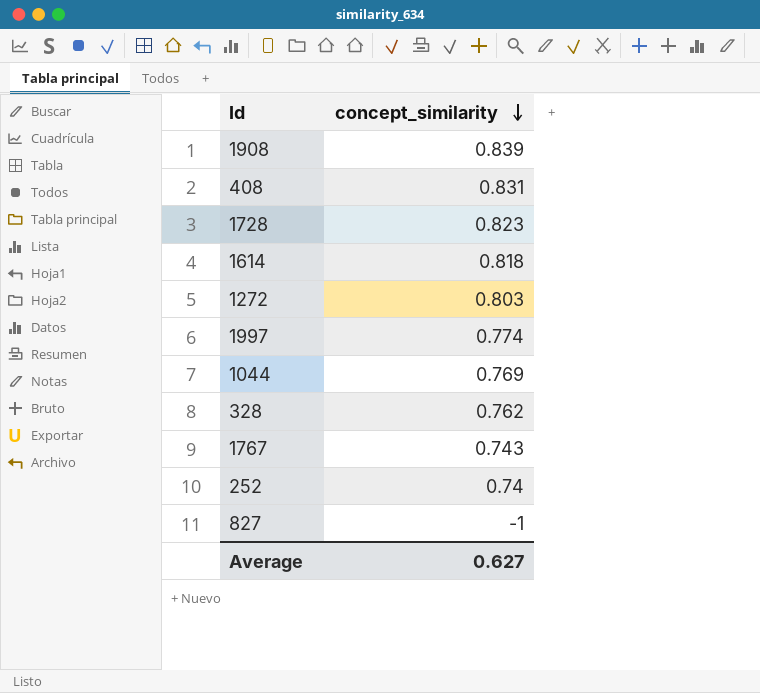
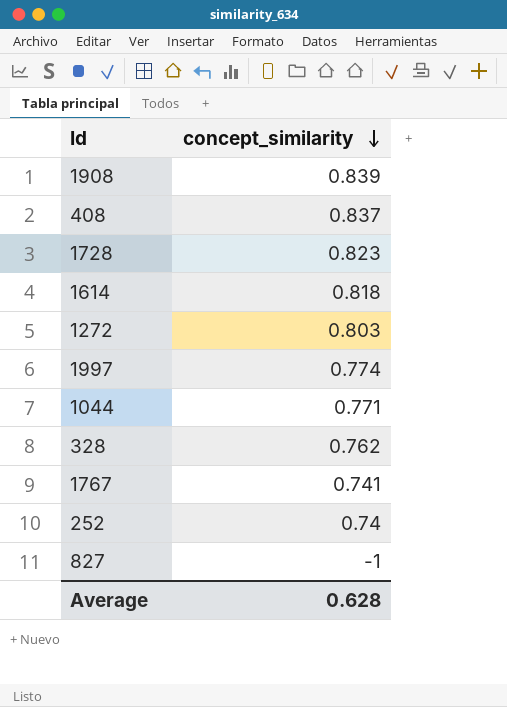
408 | concept_similarity: 0.831 -> 0.837
1044 | concept_similarity: 0.769 -> 0.771
1767 | concept_similarity: 0.743 -> 0.741
Average | concept_similarity: 0.627 -> 0.628

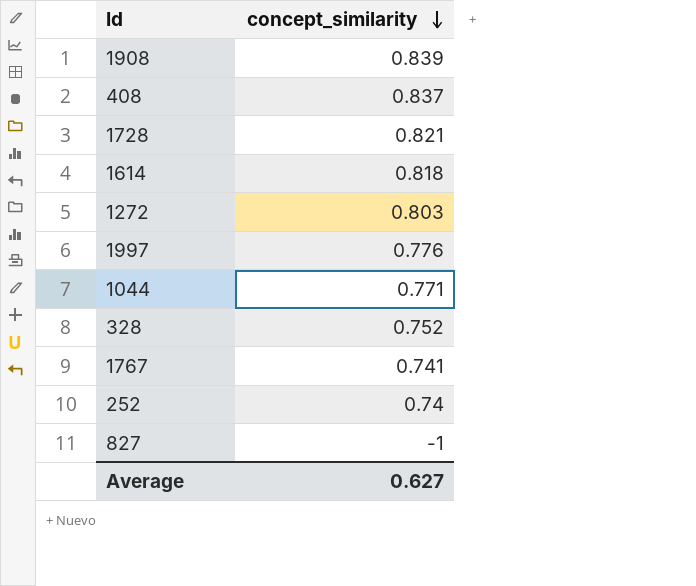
1728 | concept_similarity: 0.823 -> 0.821
1997 | concept_similarity: 0.774 -> 0.776
328 | concept_similarity: 0.762 -> 0.752
Average | concept_similarity: 0.628 -> 0.627

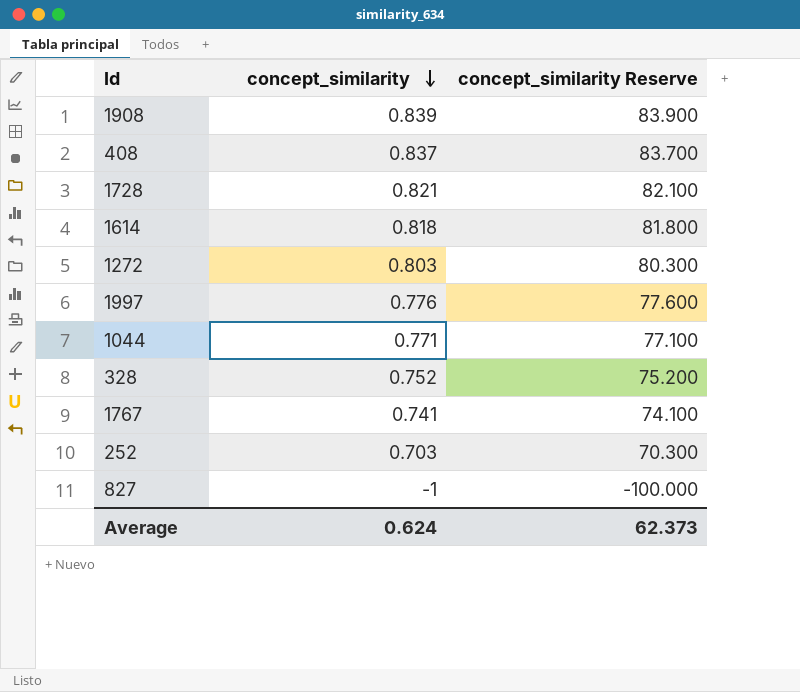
column concept_similarity Reserve | formula: none -> [concept_similarity] * 100
252 | concept_similarity: 0.74 -> 0.703
Average | concept_similarity: 0.627 -> 0.624

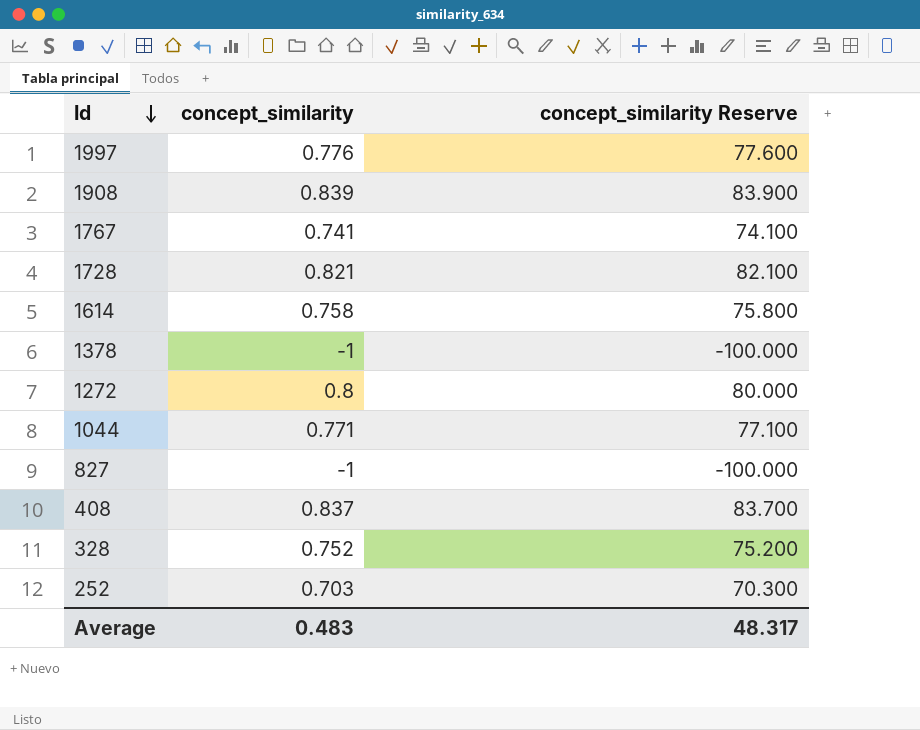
row order: concept_similarity descending -> Id descending
1614 | concept_similarity: 0.818 -> 0.758
1614 | concept_similarity Reserve: 81.800 -> 75.800
row 1378: none -> -1 | -100.000
1272 | concept_similarity: 0.803 -> 0.8
1272 | concept_similarity Reserve: 80.300 -> 80.000
Average | concept_similarity: 0.624 -> 0.483
Average | concept_similarity Reserve: 62.373 -> 48.317

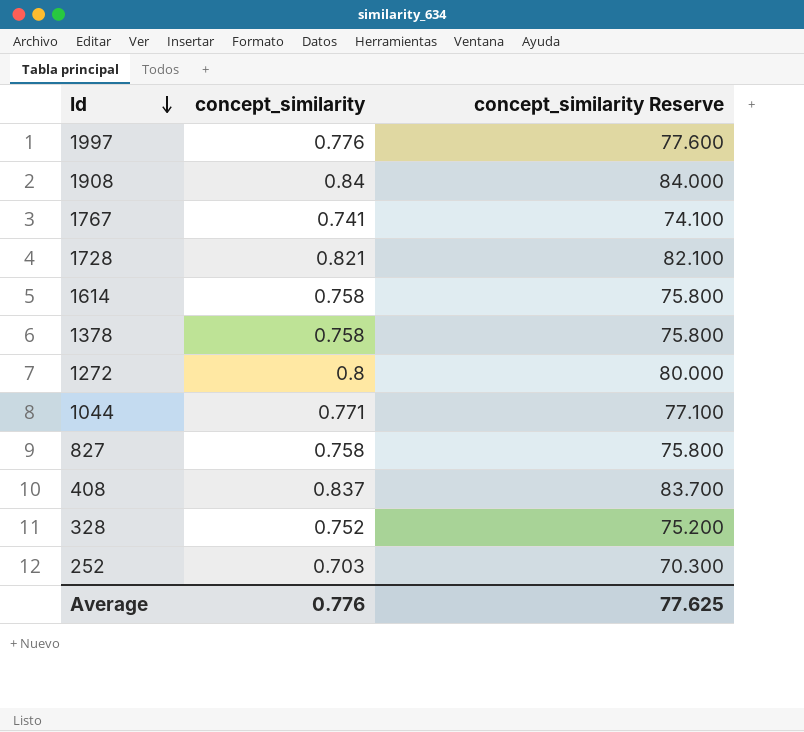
1908 | concept_similarity: 0.839 -> 0.84
1908 | concept_similarity Reserve: 83.900 -> 84.000
1378 | concept_similarity: -1 -> 0.758
1378 | concept_similarity Reserve: -100.000 -> 75.800
827 | concept_similarity: -1 -> 0.758
827 | concept_similarity Reserve: -100.000 -> 75.800
Average | concept_similarity: 0.483 -> 0.776
Average | concept_similarity Reserve: 48.317 -> 77.625

